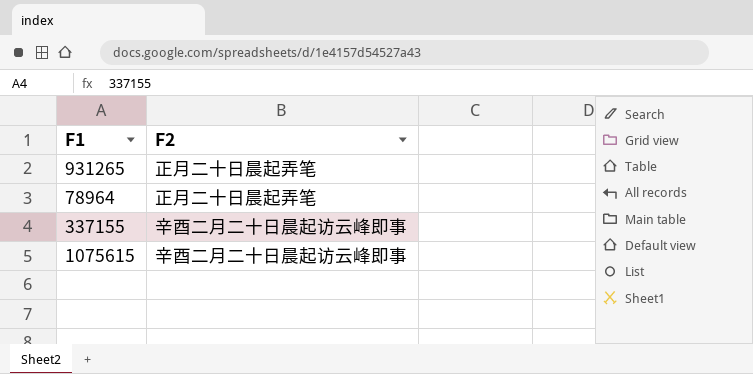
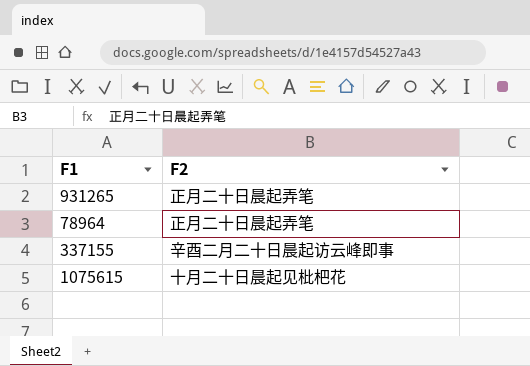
1075615 | F2: 辛酉二月二十日晨起访云峰即事 -> 十月二十日晨起见枇杷花

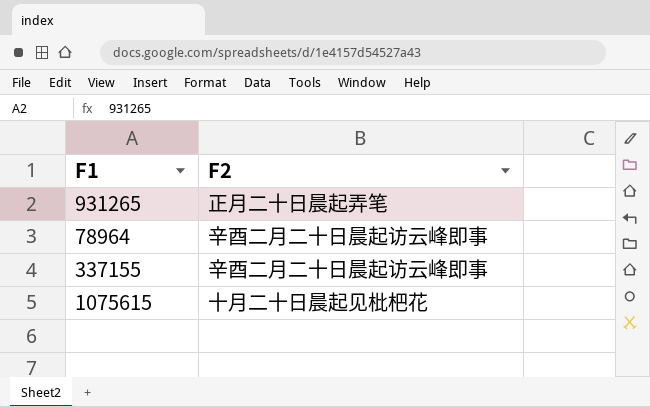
78964 | F2: 正月二十日晨起弄笔 -> 辛酉二月二十日晨起访云峰即事

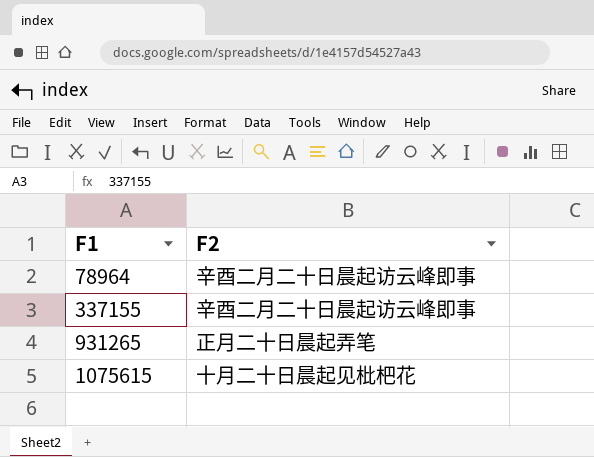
row order: none -> F1 ascending

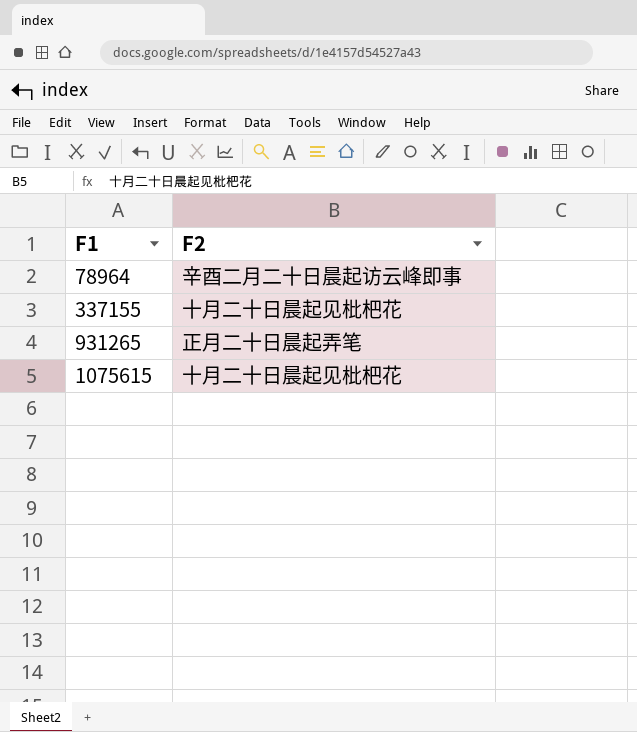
337155 | F2: 辛酉二月二十日晨起访云峰即事 -> 十月二十日晨起见枇杷花

